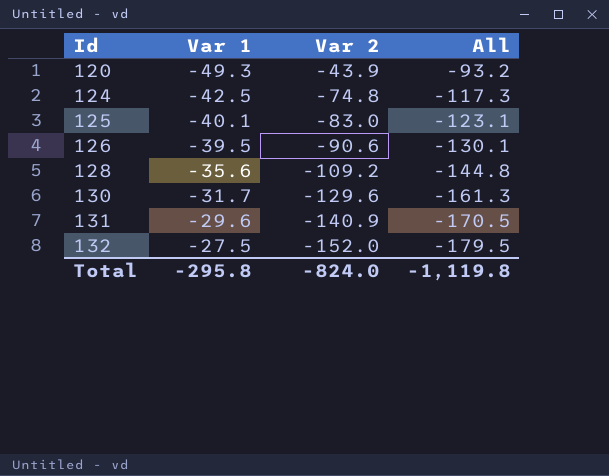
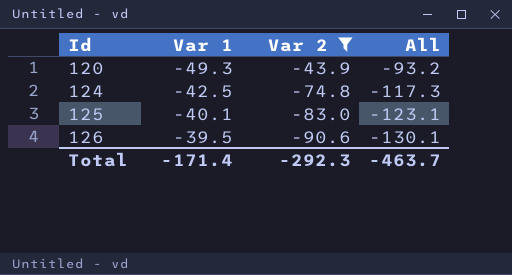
filter: none -> Var 2 >= -90.6
Total | Var 1: -295.8 -> -171.4
Total | Var 2: -824.0 -> -292.3
Total | All: -1,119.8 -> -463.7

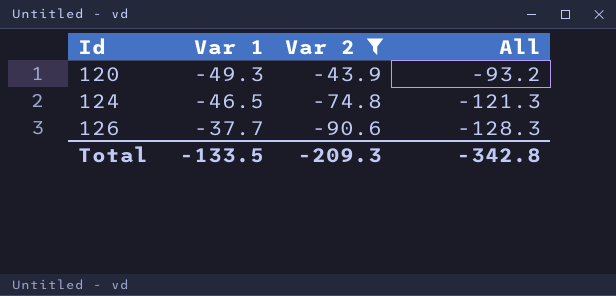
row 125: -40.1 | -83.0 | -123.1 -> none
124 | Var 1: -42.5 -> -46.5
124 | All: -117.3 -> -121.3
126 | Var 1: -39.5 -> -37.7
126 | All: -130.1 -> -128.3
Total | Var 1: -171.4 -> -133.5
Total | Var 2: -292.3 -> -209.3
Total | All: -463.7 -> -342.8

